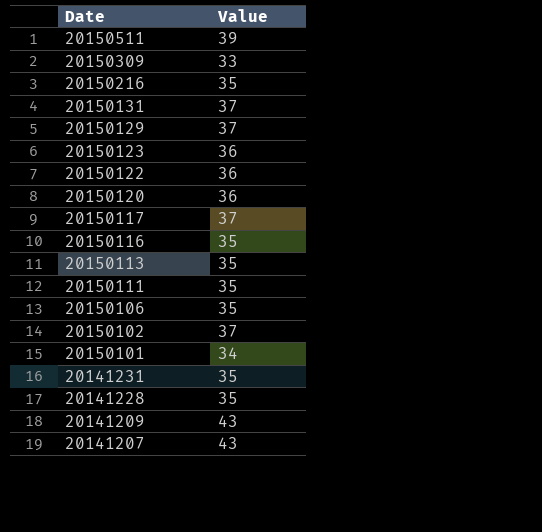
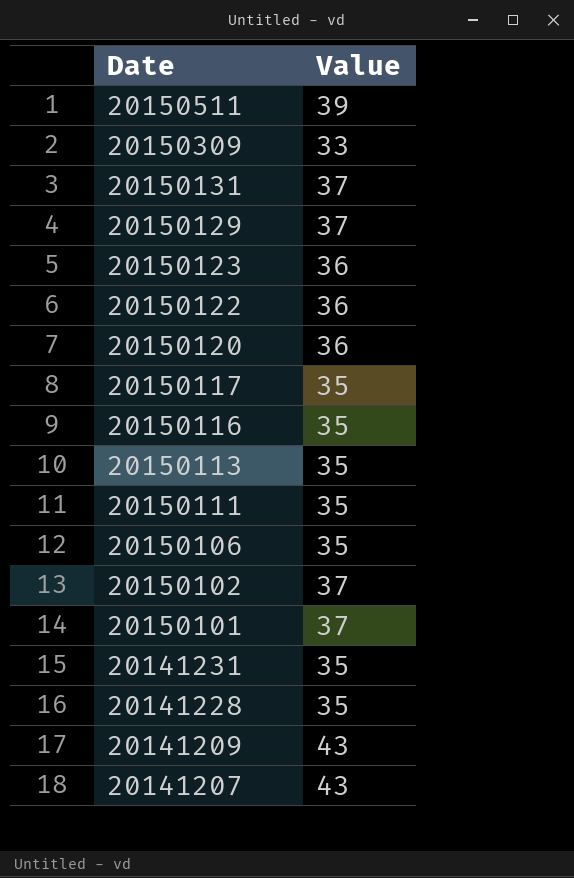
row 20150216: 35 -> none
20150117 | Value: 37 -> 35
20150101 | Value: 34 -> 37

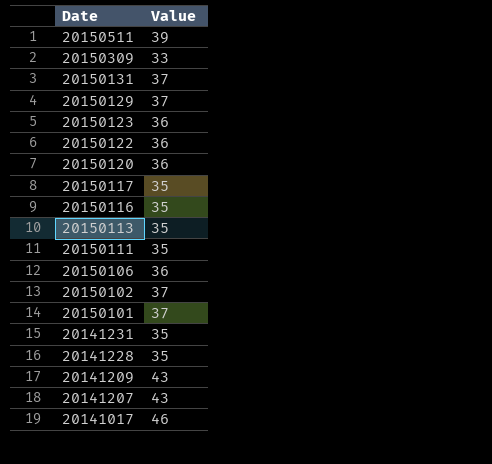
20150106 | Value: 35 -> 36
row 20141017: none -> 46

